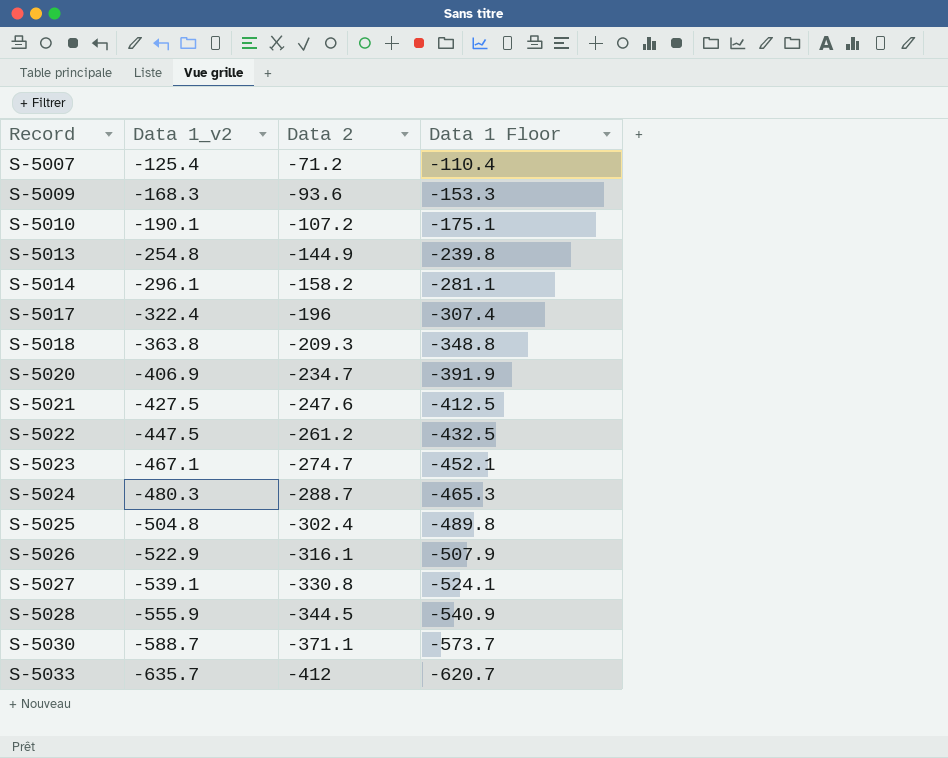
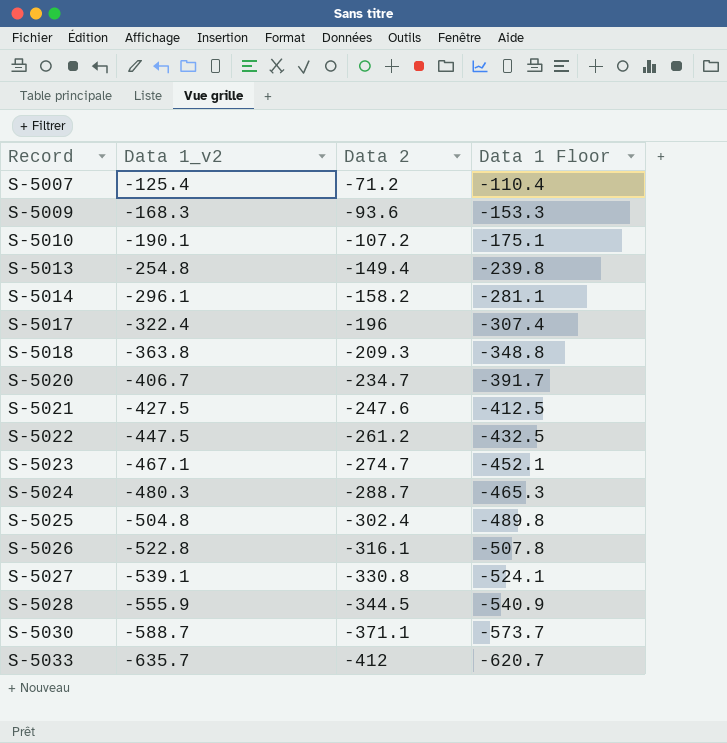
S-5013 | Data 2: -144.9 -> -149.4
S-5020 | Data 1_v2: -406.9 -> -406.7
S-5020 | Data 1 Floor: -391.9 -> -391.7
S-5026 | Data 1_v2: -522.9 -> -522.8
S-5026 | Data 1 Floor: -507.9 -> -507.8

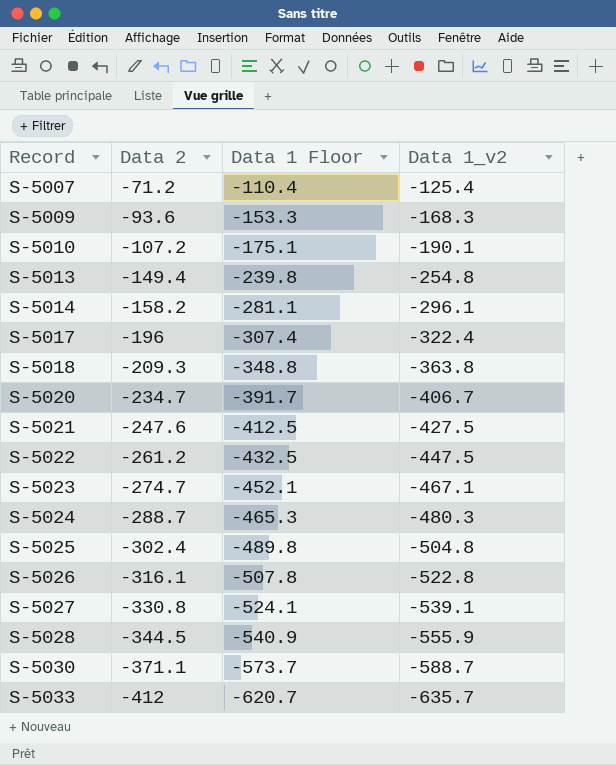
column Data 1_v2 | position: 2 -> 4

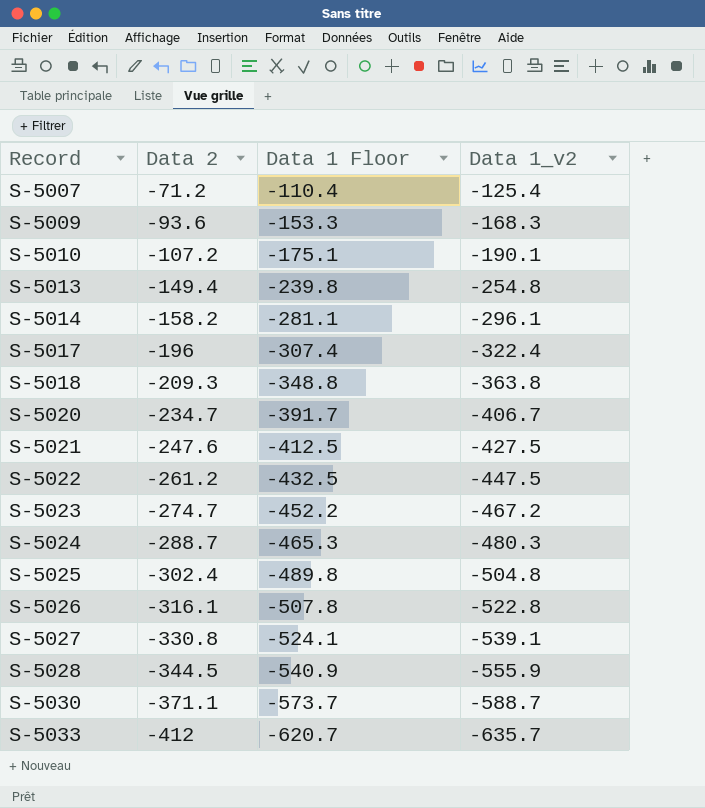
S-5023 | Data 1 Floor: -452.1 -> -452.2
S-5023 | Data 1_v2: -467.1 -> -467.2

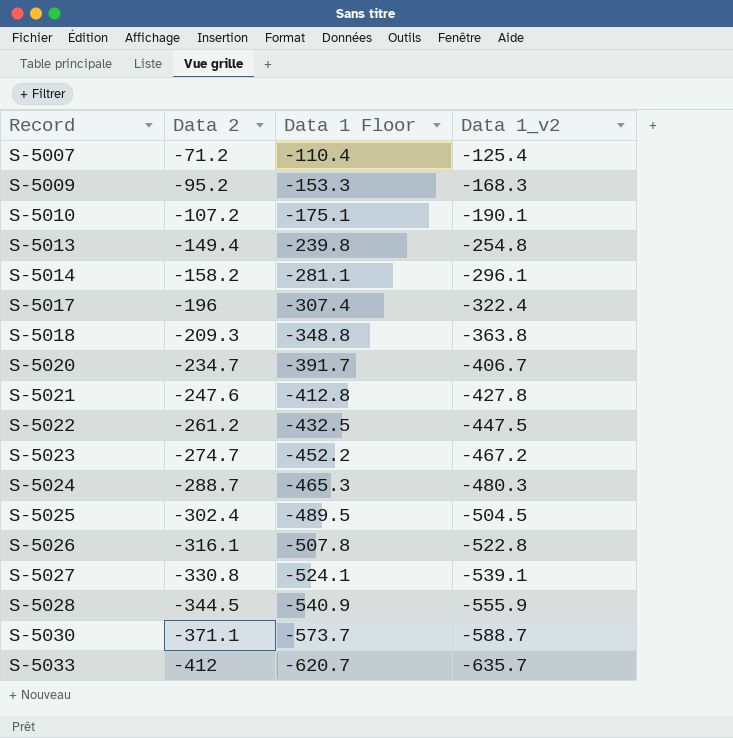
S-5009 | Data 2: -93.6 -> -95.2
S-5021 | Data 1 Floor: -412.5 -> -412.8
S-5021 | Data 1_v2: -427.5 -> -427.8
S-5025 | Data 1 Floor: -489.8 -> -489.5
S-5025 | Data 1_v2: -504.8 -> -504.5

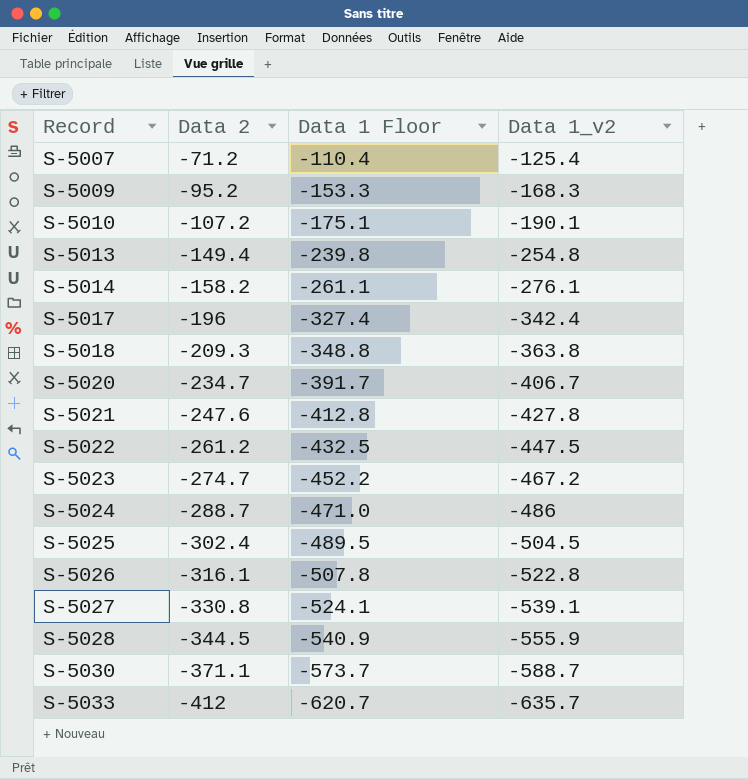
S-5014 | Data 1 Floor: -281.1 -> -261.1
S-5014 | Data 1_v2: -296.1 -> -276.1
S-5017 | Data 1 Floor: -307.4 -> -327.4
S-5017 | Data 1_v2: -322.4 -> -342.4
S-5024 | Data 1 Floor: -465.3 -> -471.0
S-5024 | Data 1_v2: -480.3 -> -486

